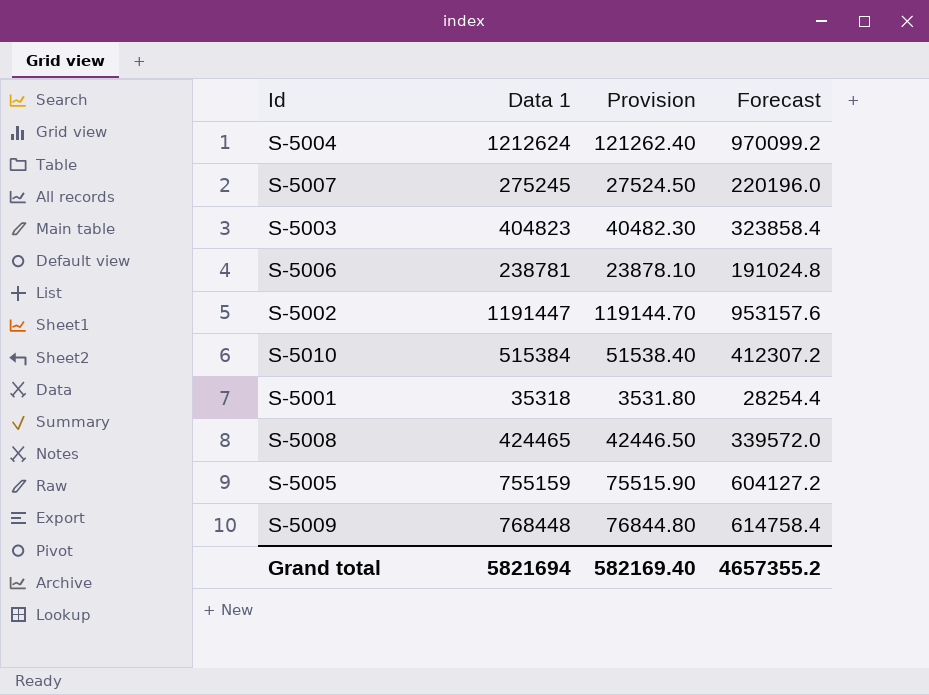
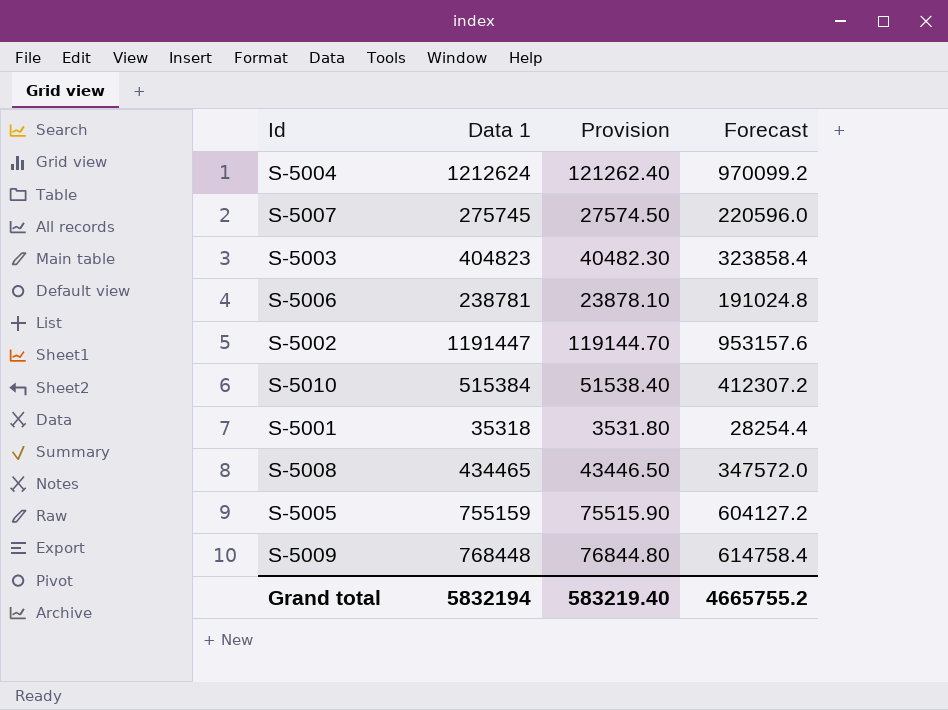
S-5007 | Data 1: 275245 -> 275745
S-5007 | Provision: 27524.50 -> 27574.50
S-5007 | Forecast: 220196.0 -> 220596.0
S-5008 | Data 1: 424465 -> 434465
S-5008 | Provision: 42446.50 -> 43446.50
S-5008 | Forecast: 339572.0 -> 347572.0
Grand total | Data 1: 5821694 -> 5832194
Grand total | Provision: 582169.40 -> 583219.40
Grand total | Forecast: 4657355.2 -> 4665755.2

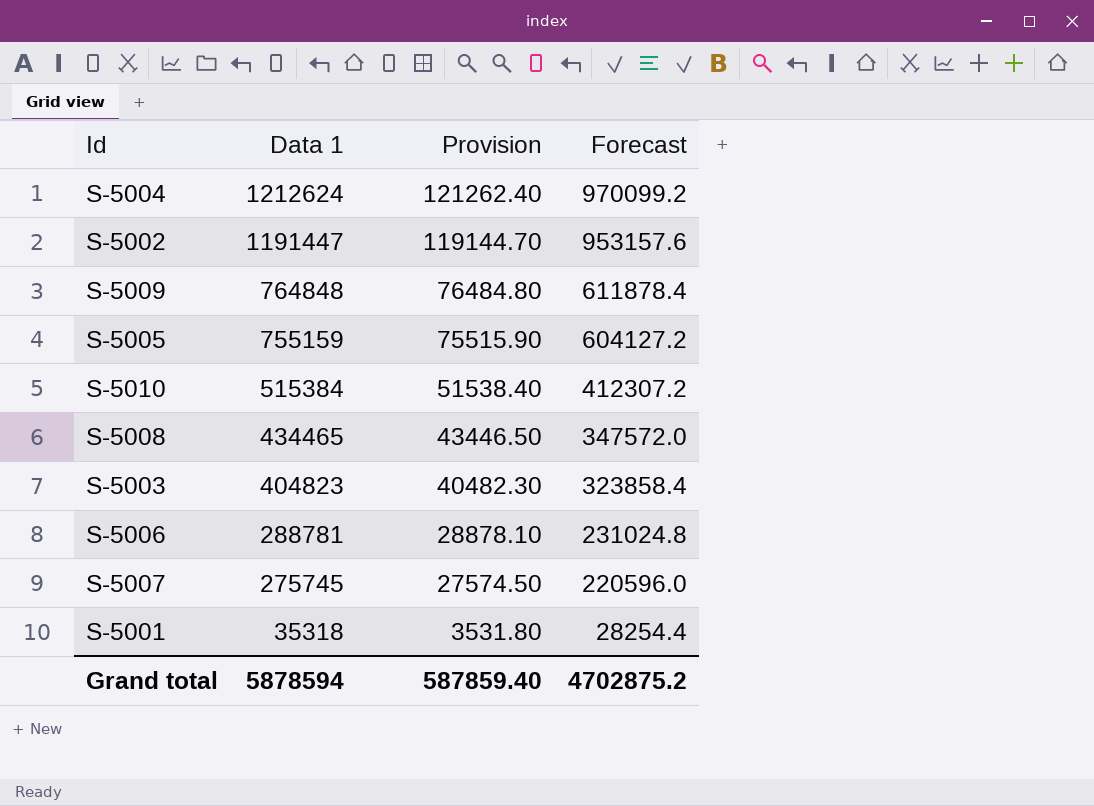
row order: none -> Data 1 descending
S-5009 | Data 1: 768448 -> 764848
S-5009 | Provision: 76844.80 -> 76484.80
S-5009 | Forecast: 614758.4 -> 611878.4
S-5006 | Data 1: 238781 -> 288781
S-5006 | Provision: 23878.10 -> 28878.10
S-5006 | Forecast: 191024.8 -> 231024.8
Grand total | Data 1: 5832194 -> 5878594
Grand total | Provision: 583219.40 -> 587859.40
Grand total | Forecast: 4665755.2 -> 4702875.2

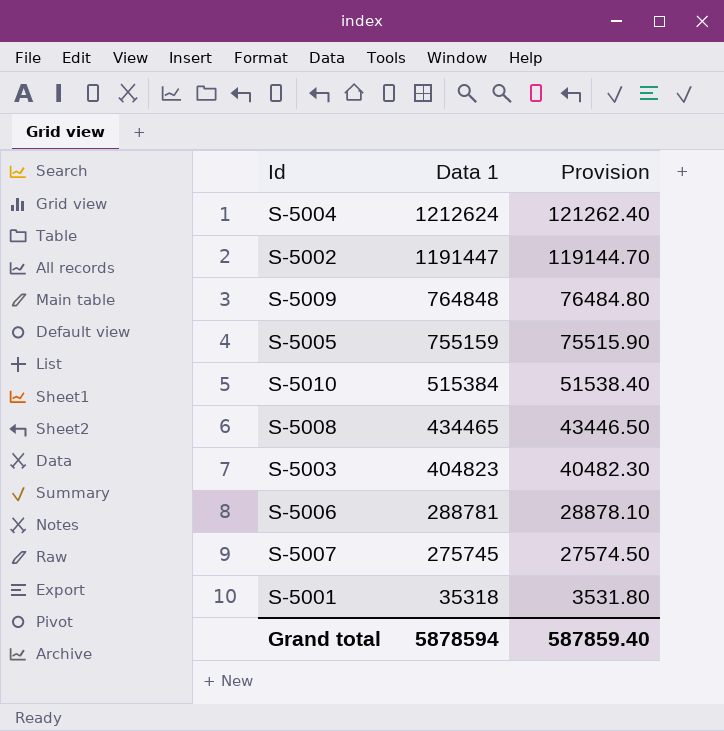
column Forecast | formula: [Data 1] * 0.8 -> none

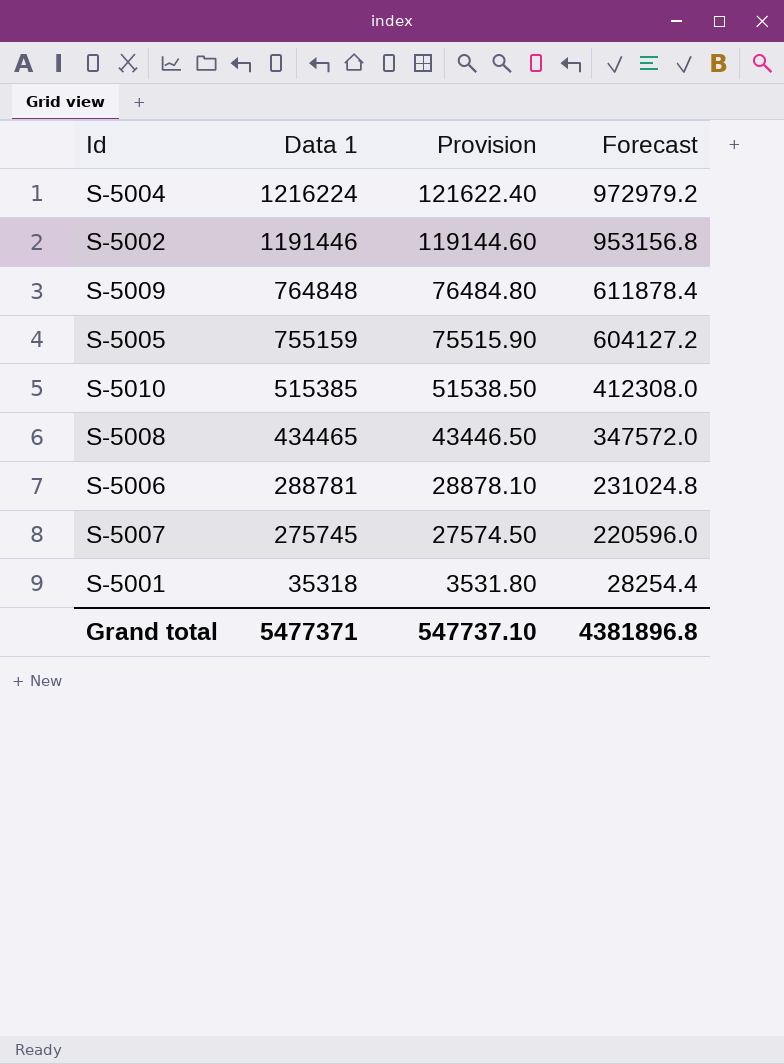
column Forecast | formula: none -> [Data 1] * 0.8
row S-5003: 404823 | 40482.30 -> none
S-5004 | Data 1: 1212624 -> 1216224
S-5004 | Provision: 121262.40 -> 121622.40
S-5002 | Data 1: 1191447 -> 1191446
S-5002 | Provision: 119144.70 -> 119144.60
S-5010 | Data 1: 515384 -> 515385
S-5010 | Provision: 51538.40 -> 51538.50
Grand total | Data 1: 5878594 -> 5477371
Grand total | Provision: 587859.40 -> 547737.10

